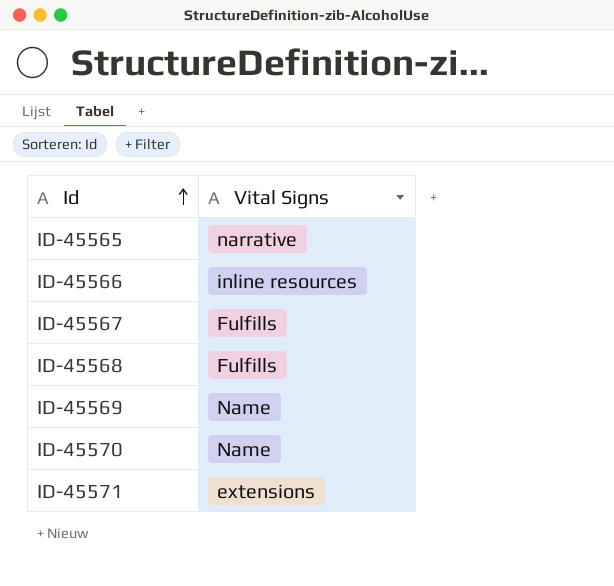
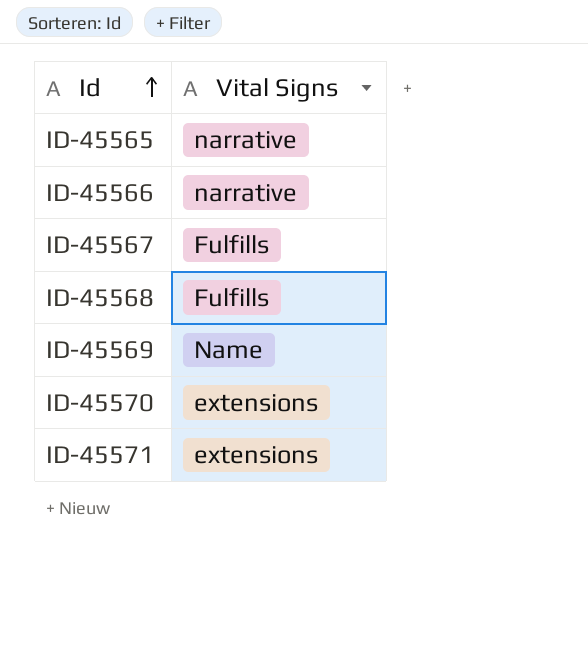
ID-45566 | Vital Signs: inline resources -> narrative
ID-45570 | Vital Signs: Name -> extensions

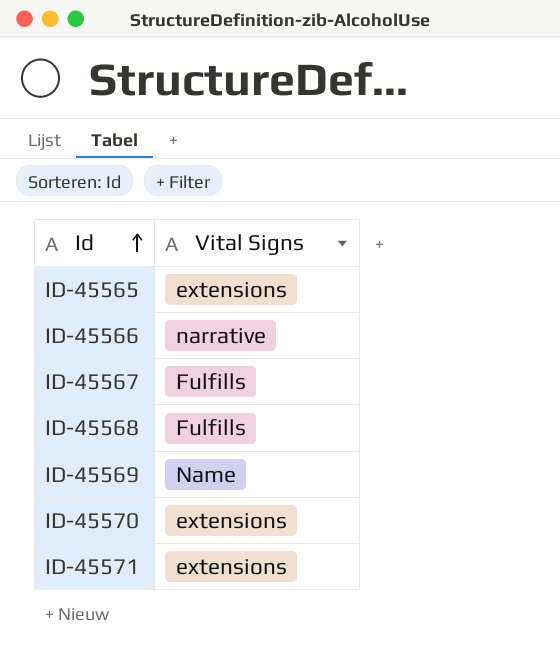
ID-45565 | Vital Signs: narrative -> extensions

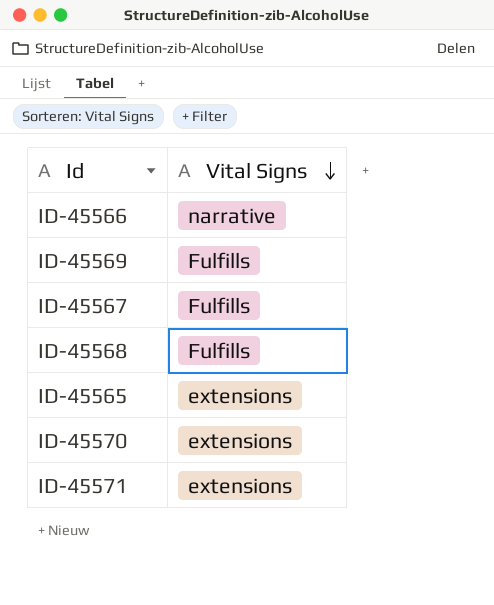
row order: Id ascending -> Vital Signs descending
ID-45569 | Vital Signs: Name -> Fulfills

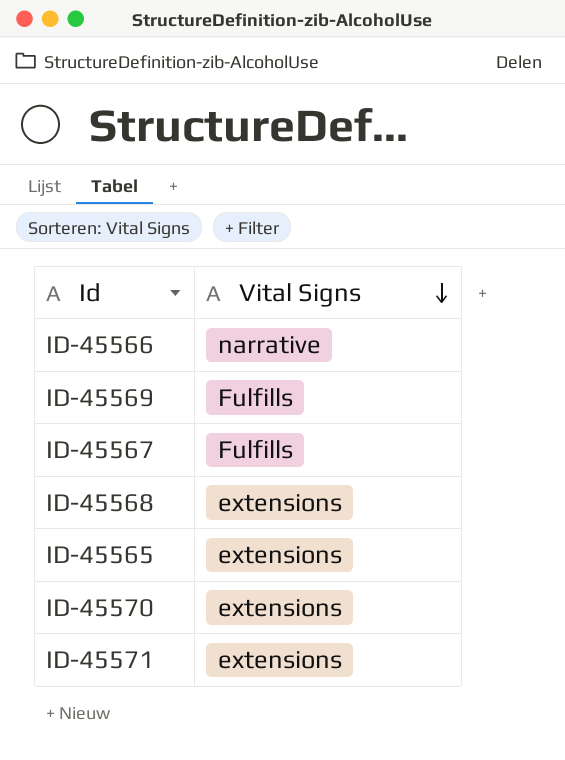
ID-45568 | Vital Signs: Fulfills -> extensions

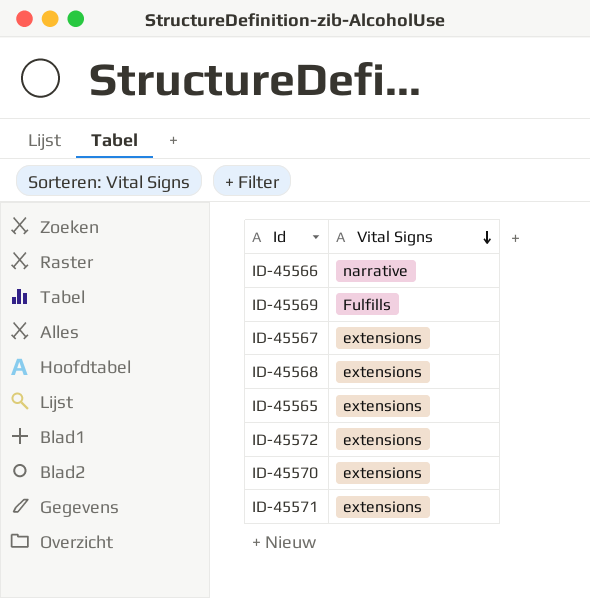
ID-45567 | Vital Signs: Fulfills -> extensions
row ID-45572: none -> extensions

